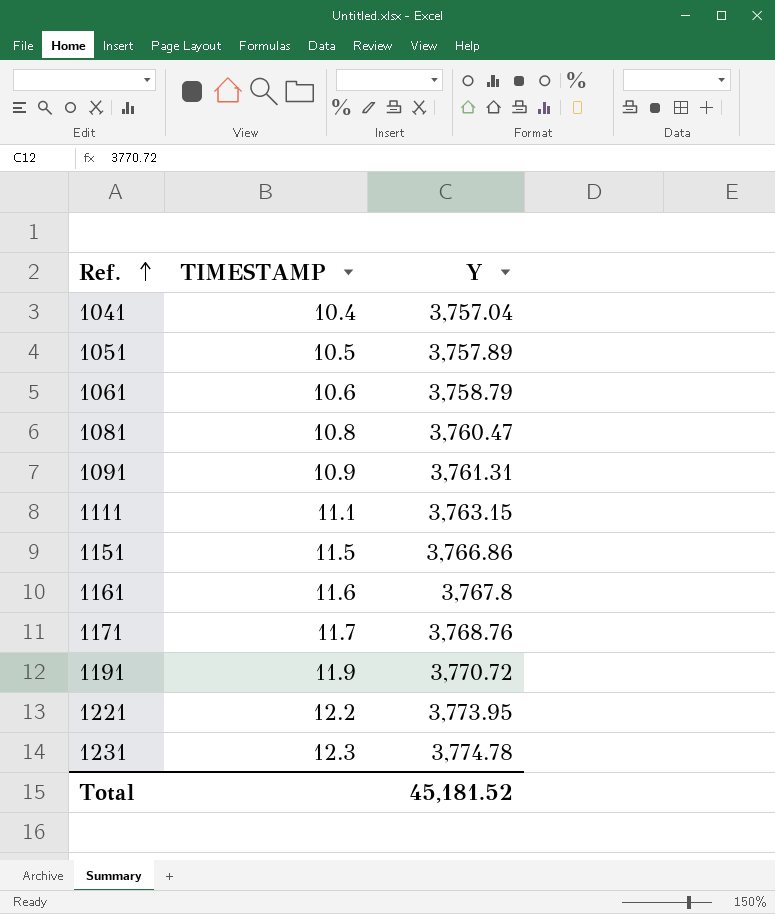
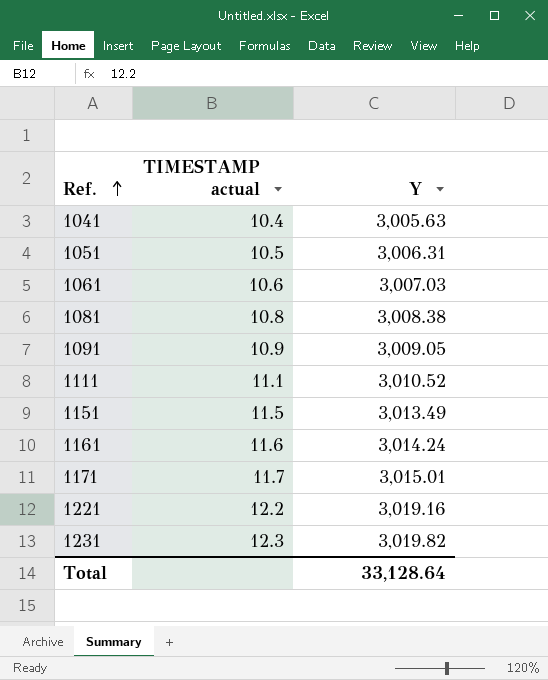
column name: TIMESTAMP -> TIMESTAMP actual
row 1191: 11.9 | 3,770.72 -> none
1041 | Y: 3,757.04 -> 3,005.63
1051 | Y: 3,757.89 -> 3,006.31
1061 | Y: 3,758.79 -> 3,007.03
1081 | Y: 3,760.47 -> 3,008.38
1091 | Y: 3,761.31 -> 3,009.05
1111 | Y: 3,763.15 -> 3,010.52
1151 | Y: 3,766.86 -> 3,013.49
1161 | Y: 3,767.8 -> 3,014.24
1171 | Y: 3,768.76 -> 3,015.01
1221 | Y: 3,773.95 -> 3,019.16
1231 | Y: 3,774.78 -> 3,019.82
Total | Y: 45,181.52 -> 33,128.64

